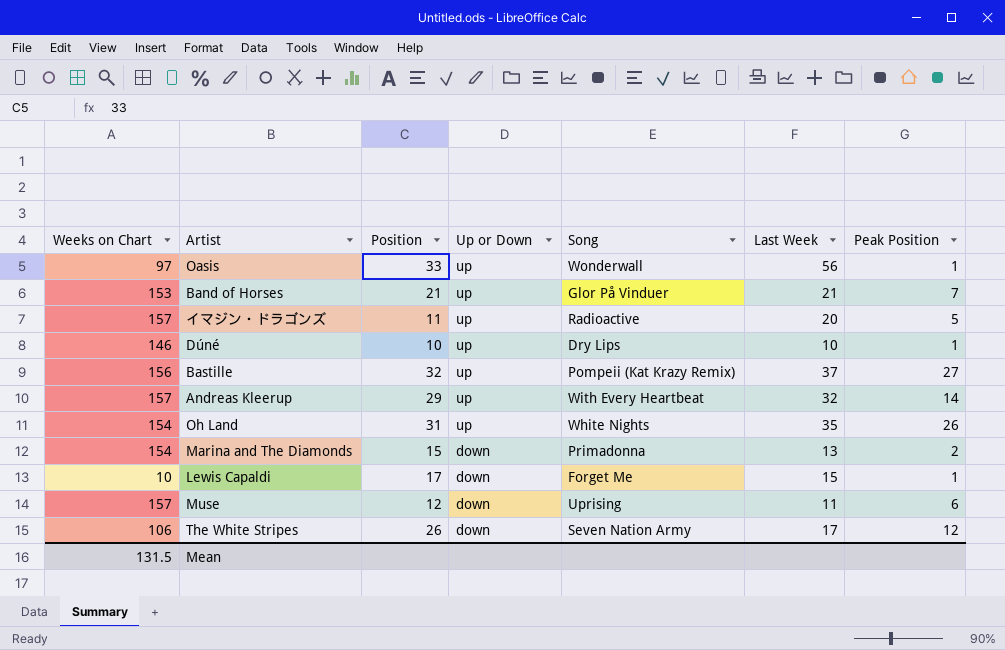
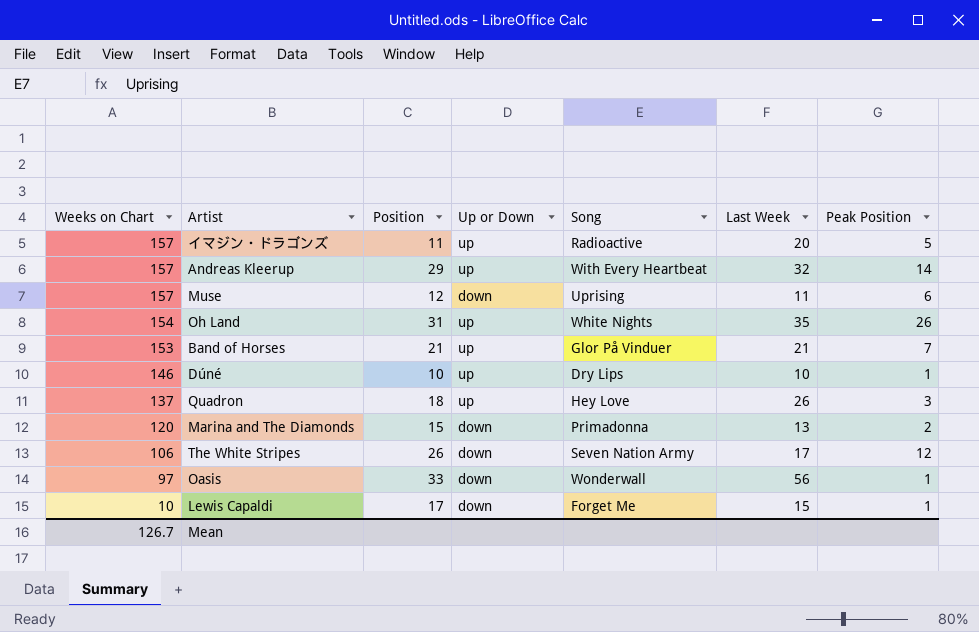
row order: Up or Down descending -> Weeks on Chart descending
row Bastille: 156 | 32 | up | Pompeii (Kat Krazy Remix) | 37 | 27 -> none
row Quadron: none -> 137 | 18 | up | Hey Love | 26 | 3
Marina and The Diamonds | Weeks on Chart: 154 -> 120
Oasis | Up or Down: up -> down
Mean | Weeks on Chart: 131.5 -> 126.7

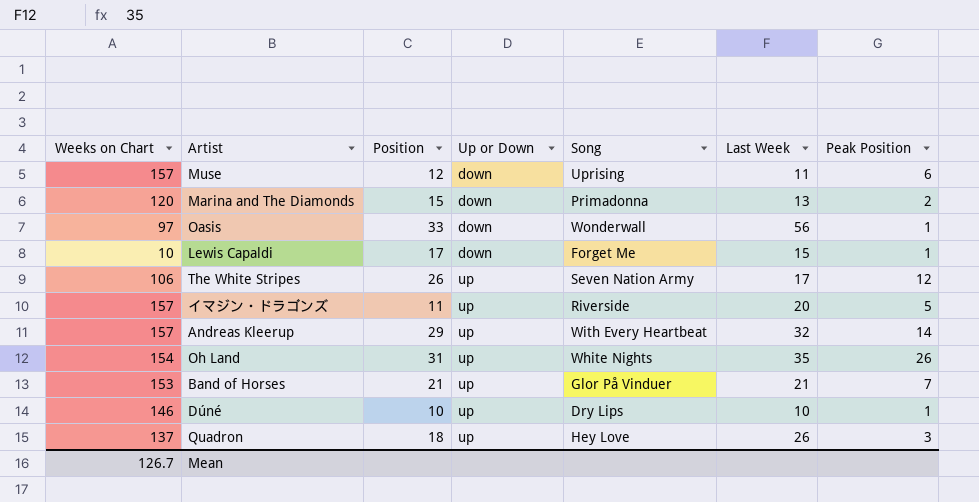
row order: Weeks on Chart descending -> Up or Down ascending
The White Stripes | Up or Down: down -> up
イマジン・ドラゴンズ | Song: Radioactive -> Riverside

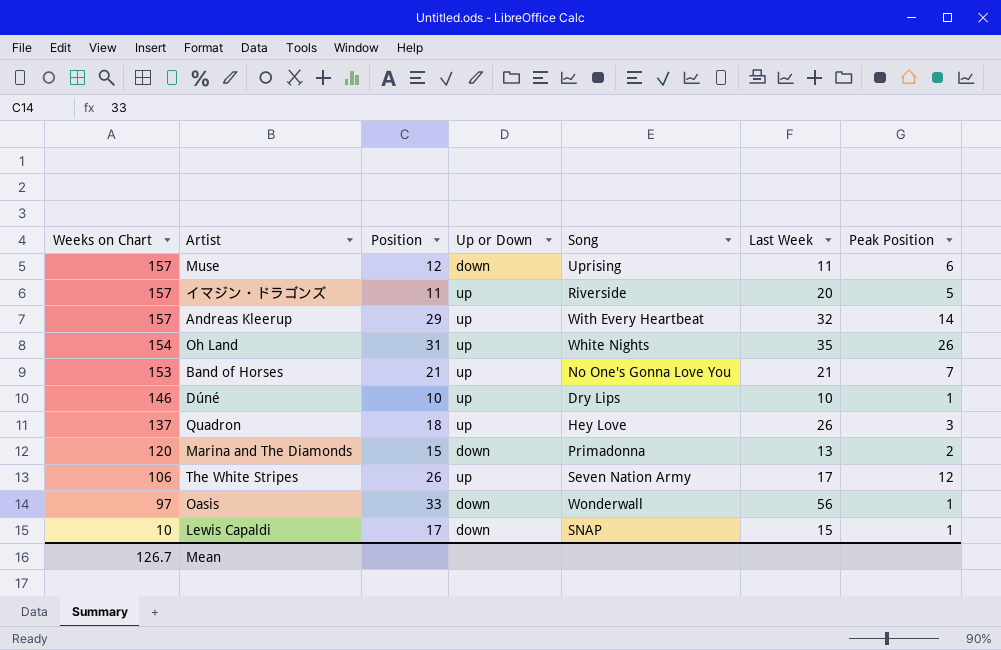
row order: Up or Down ascending -> Weeks on Chart descending
Band of Horses | Song: Glor På Vinduer -> No One's Gonna Love You
Lewis Capaldi | Song: Forget Me -> SNAP

